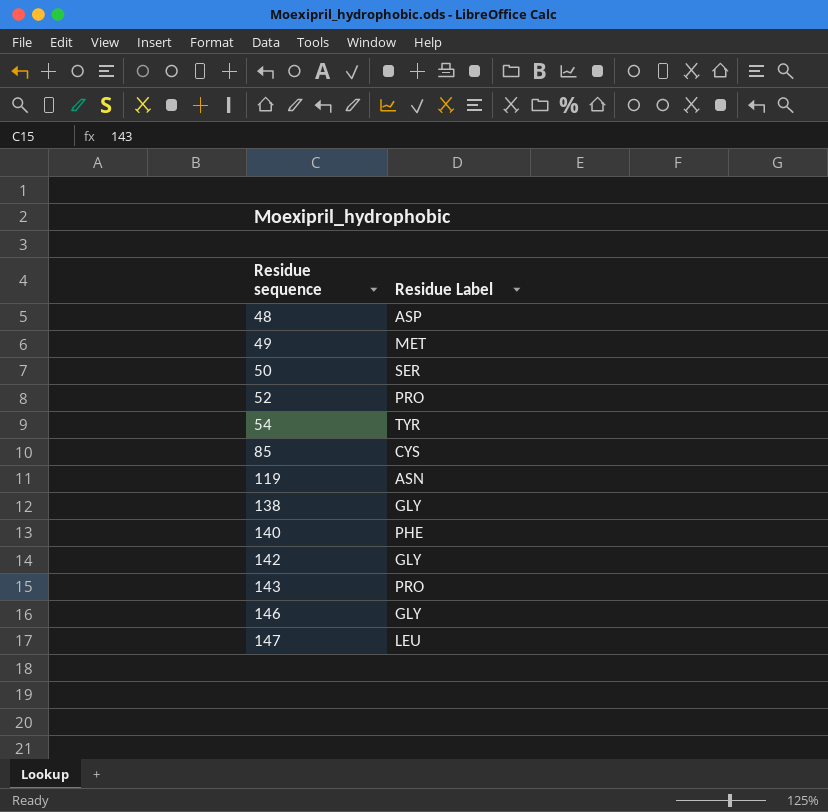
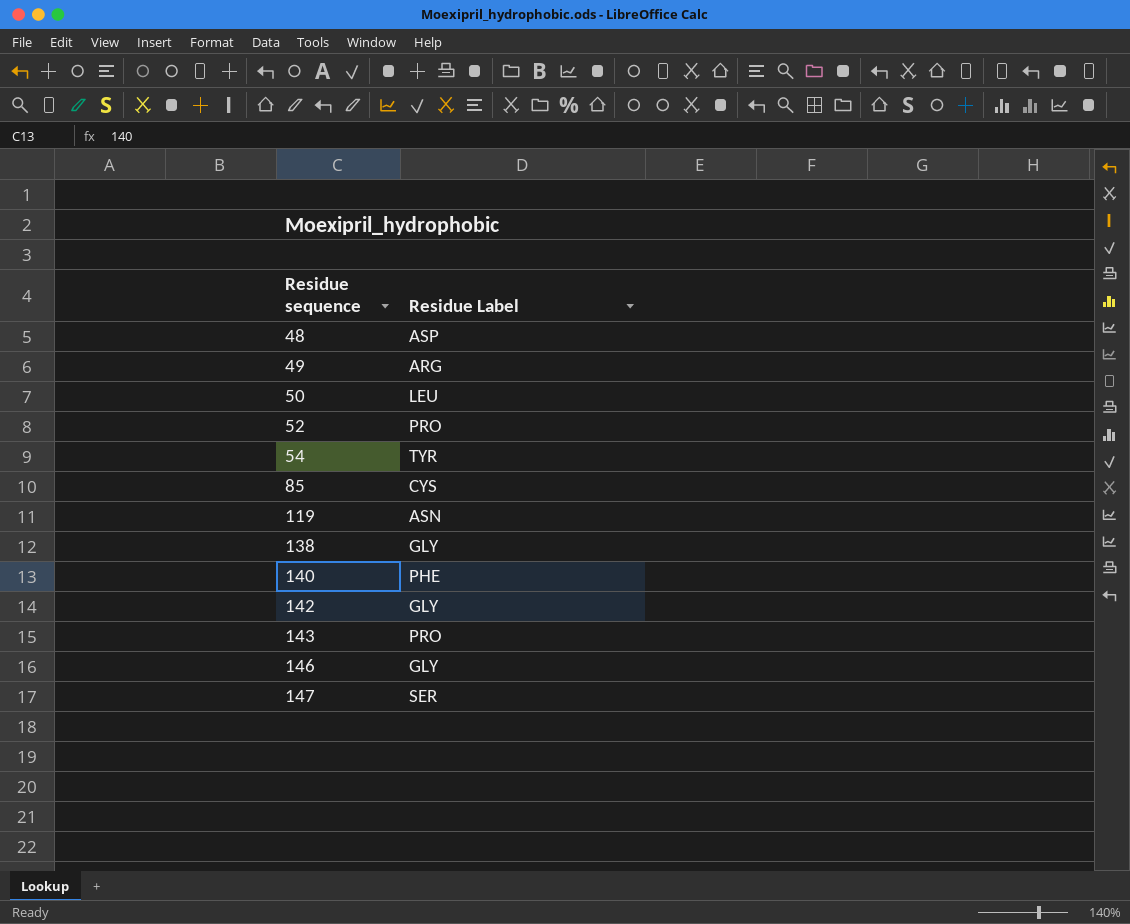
49 | Residue Label: MET -> ARG
50 | Residue Label: SER -> LEU
147 | Residue Label: LEU -> SER

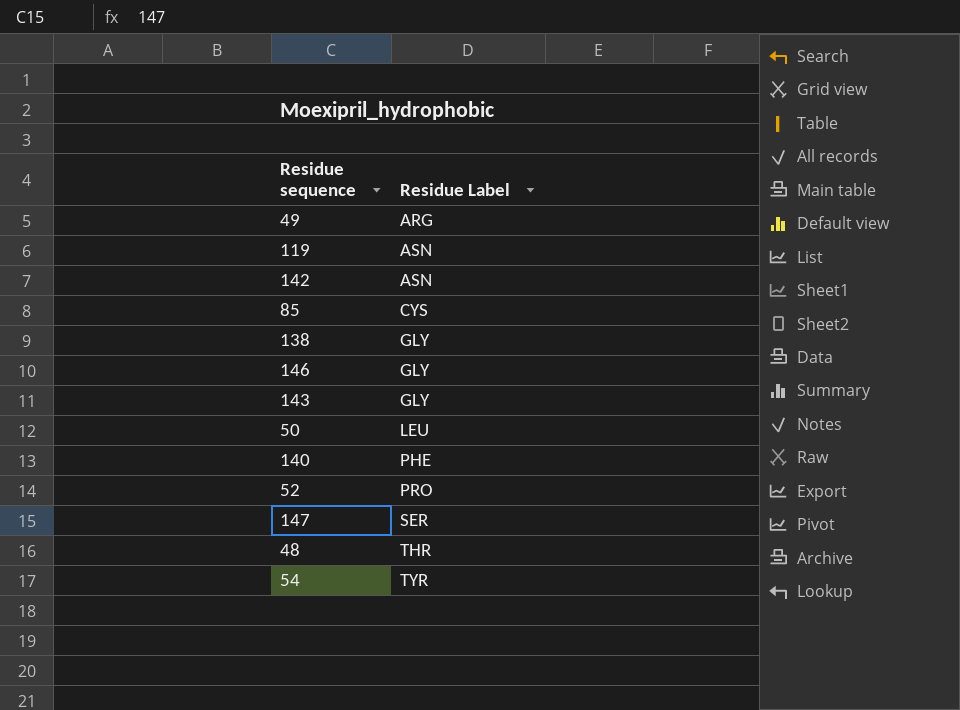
row order: Residue sequence ascending -> Residue Label ascending
142 | Residue Label: GLY -> ASN
143 | Residue Label: PRO -> GLY
48 | Residue Label: ASP -> THR

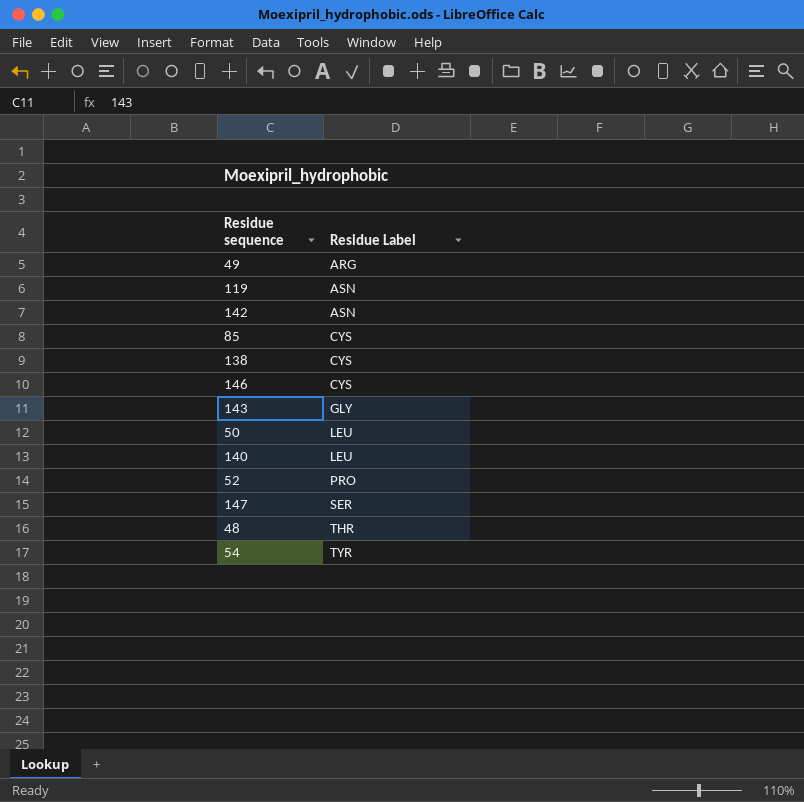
138 | Residue Label: GLY -> CYS
146 | Residue Label: GLY -> CYS
140 | Residue Label: PHE -> LEU

